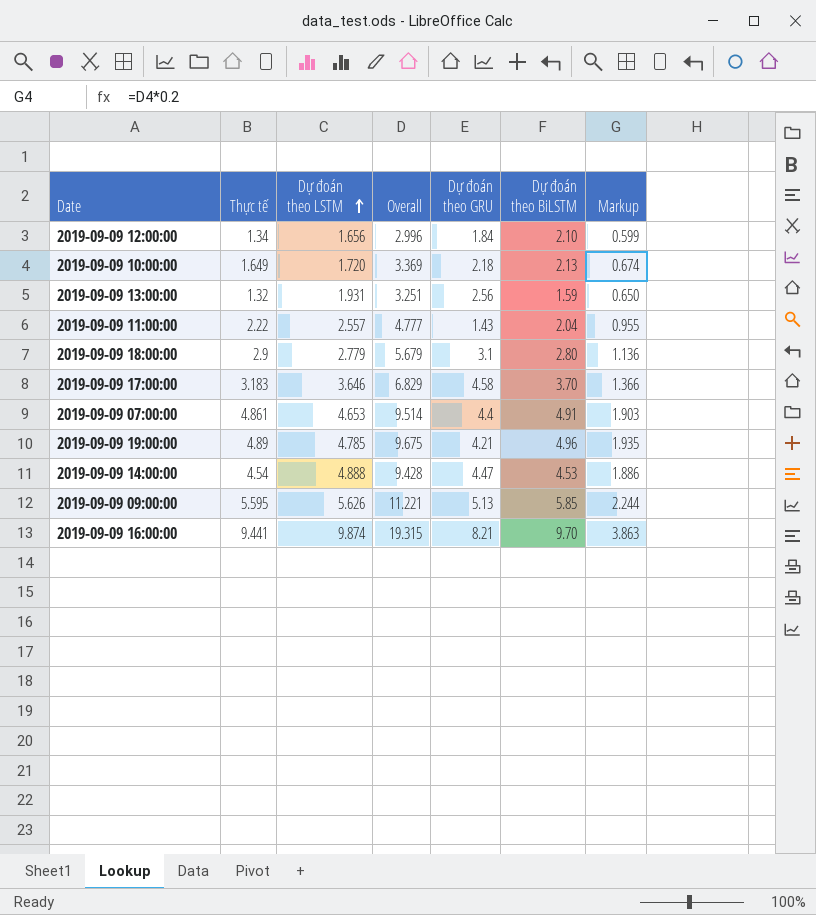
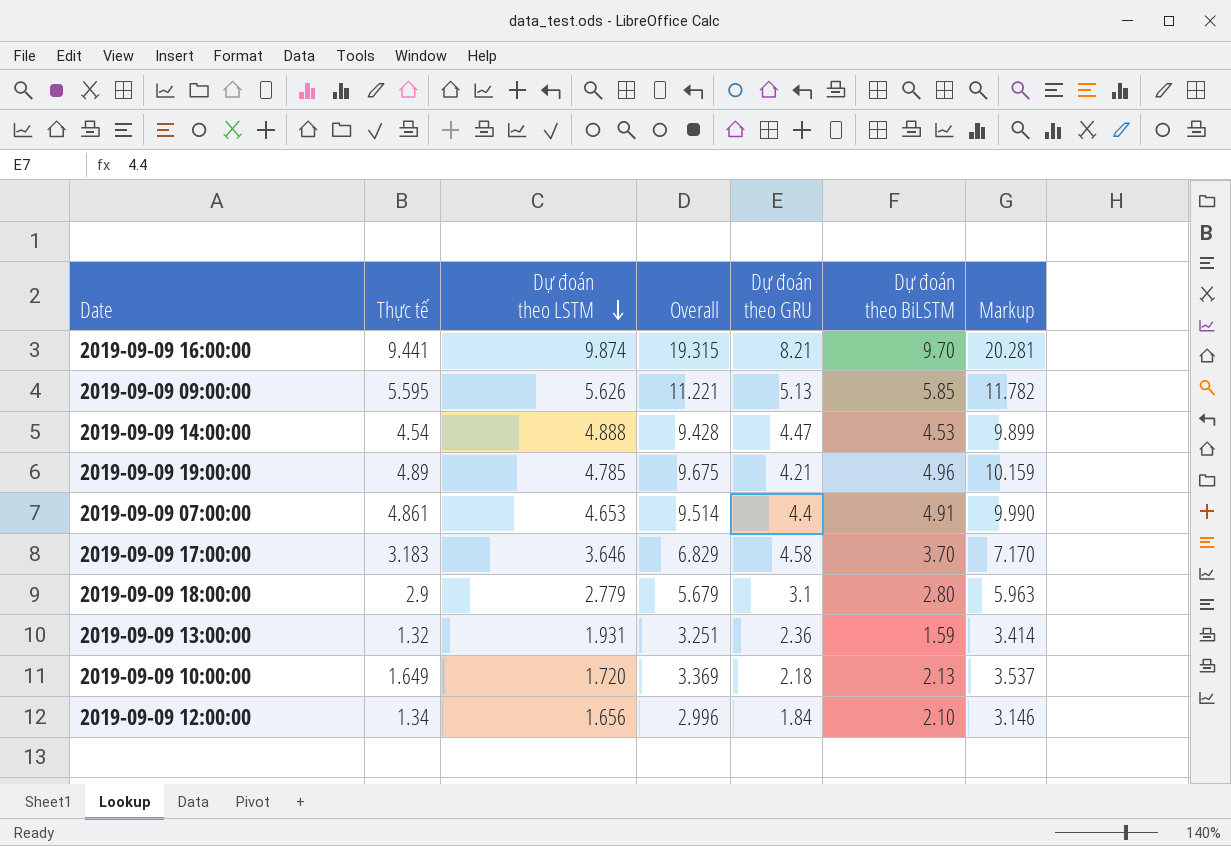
row order: Dự đoán theo LSTM ascending -> Dự đoán theo LSTM descending
column Markup | formula: [Overall] * 0.2 -> [Overall] * 1.05
row 2019-09-09 11:00:00: 2.22 | 2.557 | 4.777 | 1.43 | 2.04 | 0.955 -> none
2019-09-09 13:00:00 | Dự đoán theo GRU: 2.56 -> 2.36

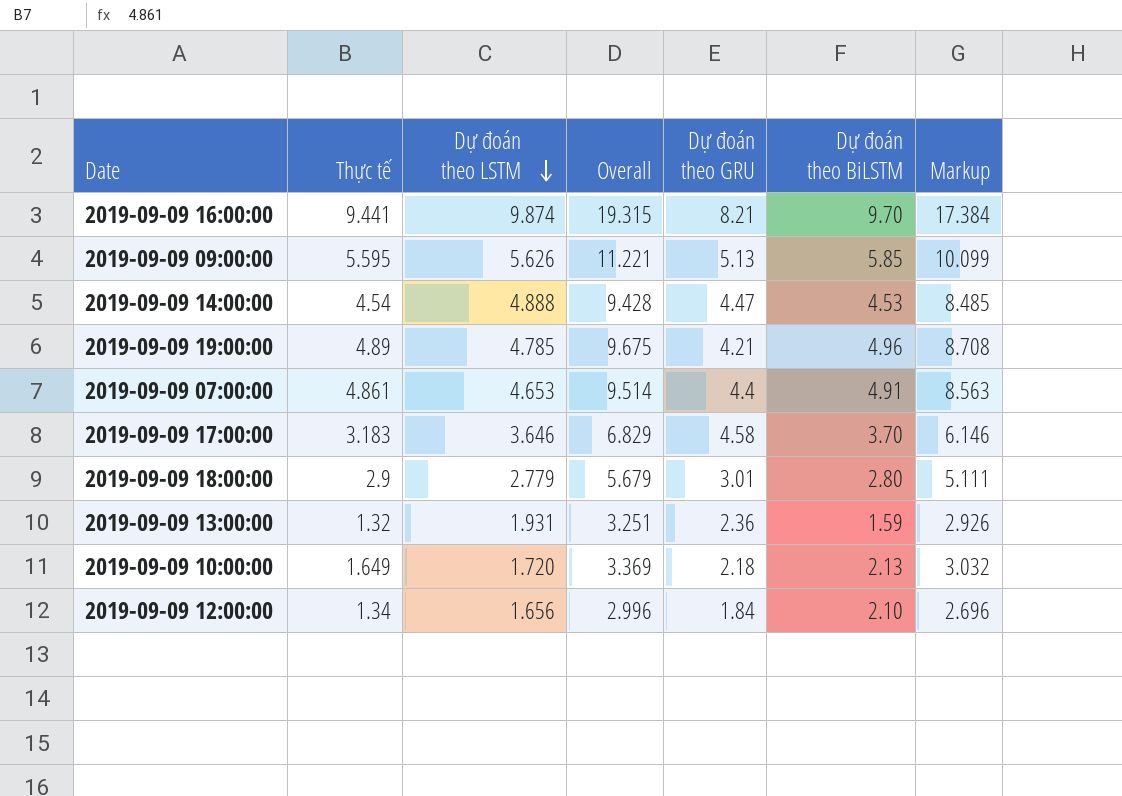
column Markup | formula: [Overall] * 1.05 -> [Overall] * 0.9
2019-09-09 18:00:00 | Dự đoán theo GRU: 3.1 -> 3.01

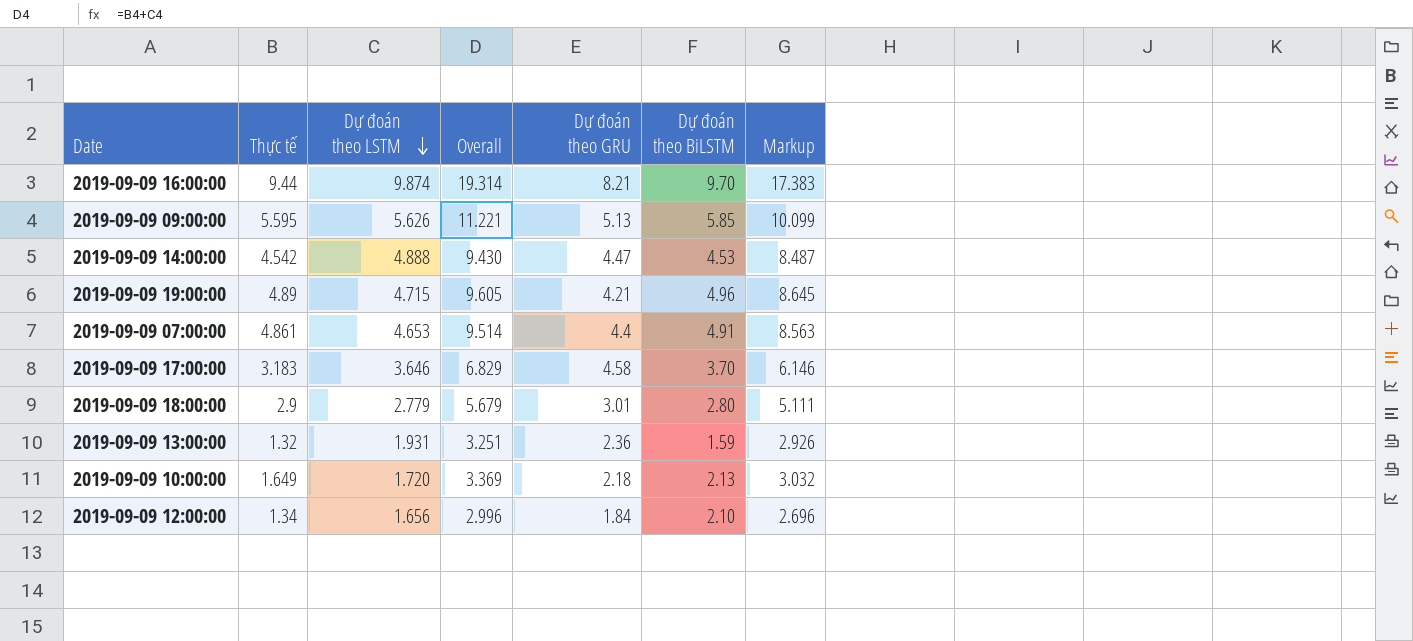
2019-09-09 16:00:00 | Thực tế: 9.441 -> 9.44
2019-09-09 16:00:00 | Overall: 19.315 -> 19.314
2019-09-09 16:00:00 | Markup: 17.384 -> 17.383
2019-09-09 14:00:00 | Thực tế: 4.54 -> 4.542
2019-09-09 14:00:00 | Overall: 9.428 -> 9.430
2019-09-09 14:00:00 | Markup: 8.485 -> 8.487
2019-09-09 19:00:00 | Dự đoán theo LSTM: 4.785 -> 4.715
2019-09-09 19:00:00 | Overall: 9.675 -> 9.605
2019-09-09 19:00:00 | Markup: 8.708 -> 8.645

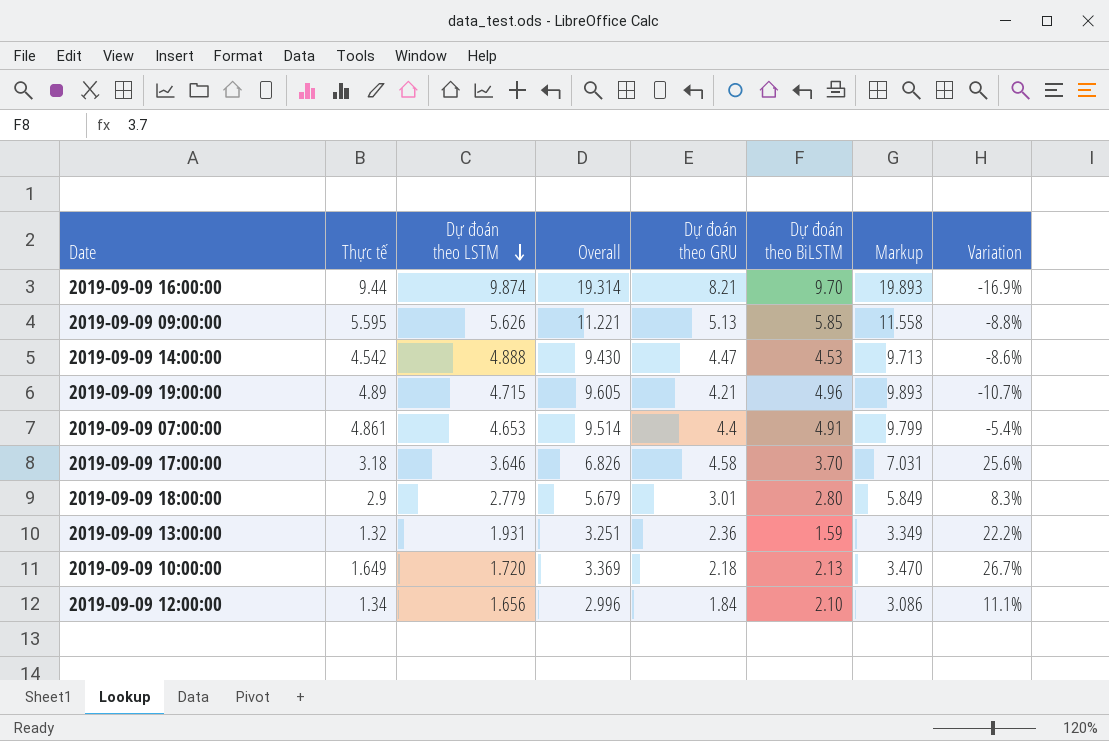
column Markup | formula: [Overall] * 0.9 -> [Overall] * 1.03
column Variation | formula: none -> ([Dự đoán theo GRU] - [Dự đoán theo LSTM]) / [Dự đoán theo LSTM]
2019-09-09 17:00:00 | Thực tế: 3.183 -> 3.18
2019-09-09 17:00:00 | Overall: 6.829 -> 6.826

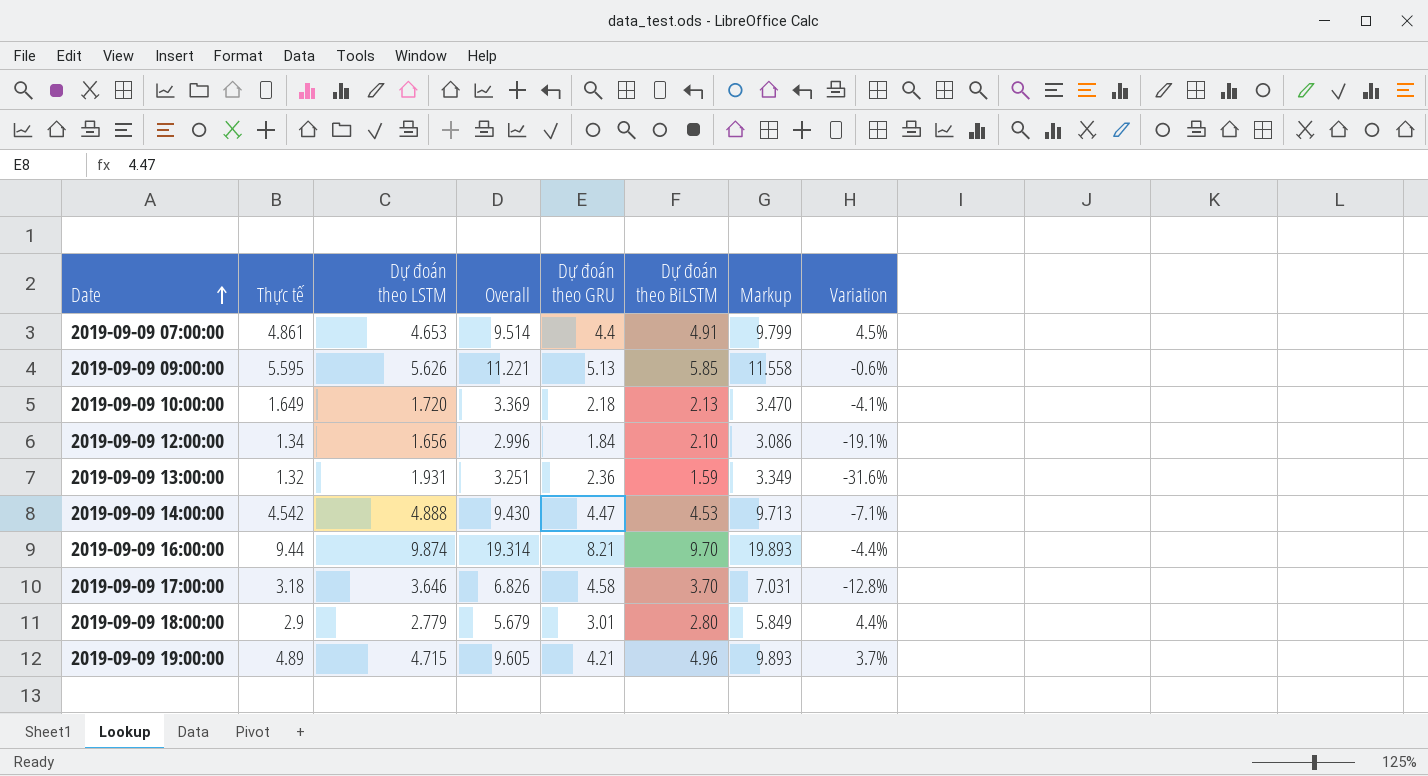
row order: Dự đoán theo LSTM descending -> Date ascending
column Variation | formula: ([Dự đoán theo GRU] - [Dự đoán theo LSTM]) / [Dự đoán theo LSTM] -> ([Thực tế] - [Dự đoán theo LSTM]) / [Dự đoán theo LSTM]

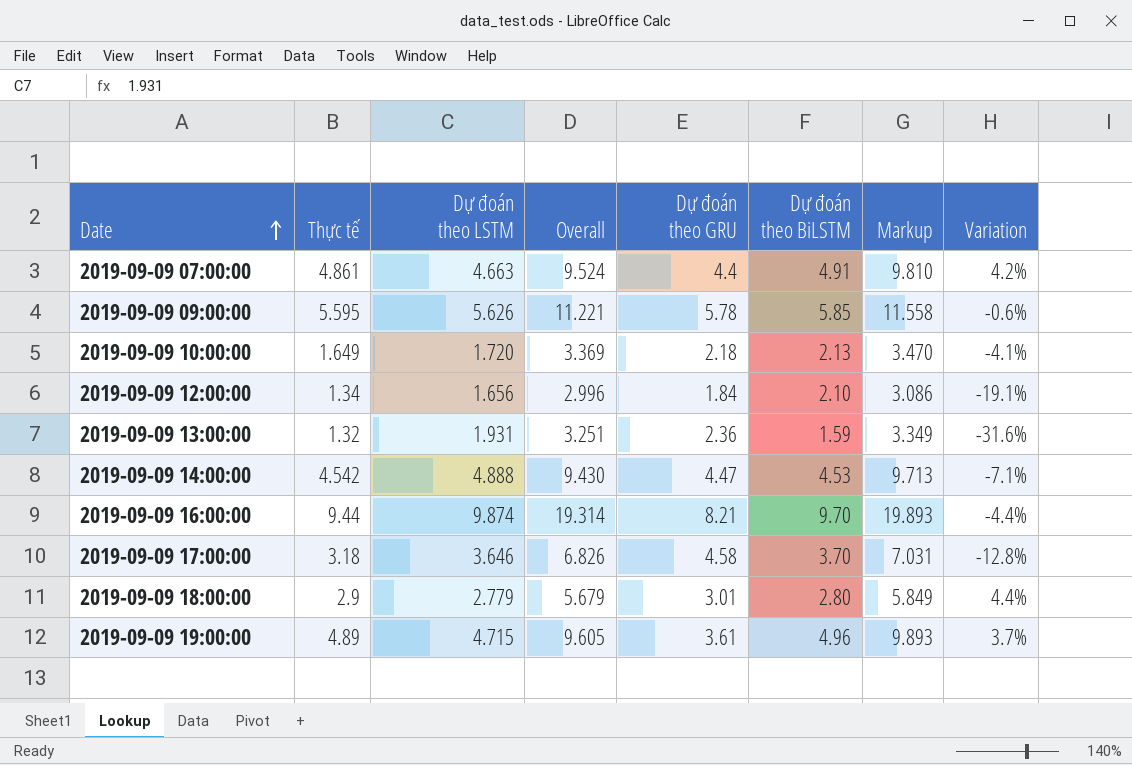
2019-09-09 07:00:00 | Dự đoán theo LSTM: 4.653 -> 4.663
2019-09-09 07:00:00 | Overall: 9.514 -> 9.524
2019-09-09 07:00:00 | Markup: 9.799 -> 9.810
2019-09-09 07:00:00 | Variation: 4.5% -> 4.2%
2019-09-09 09:00:00 | Dự đoán theo GRU: 5.13 -> 5.78
2019-09-09 19:00:00 | Dự đoán theo GRU: 4.21 -> 3.61

